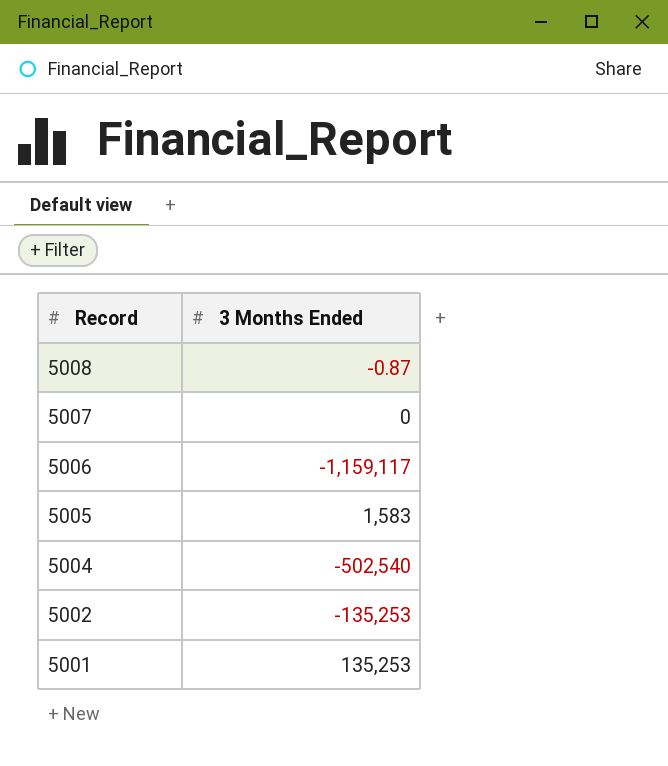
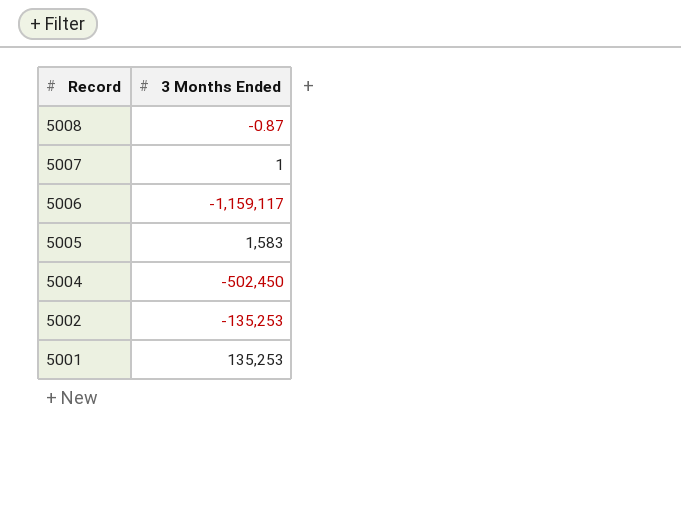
5007 | 3 Months Ended: 0 -> 1
5004 | 3 Months Ended: -502,540 -> -502,450

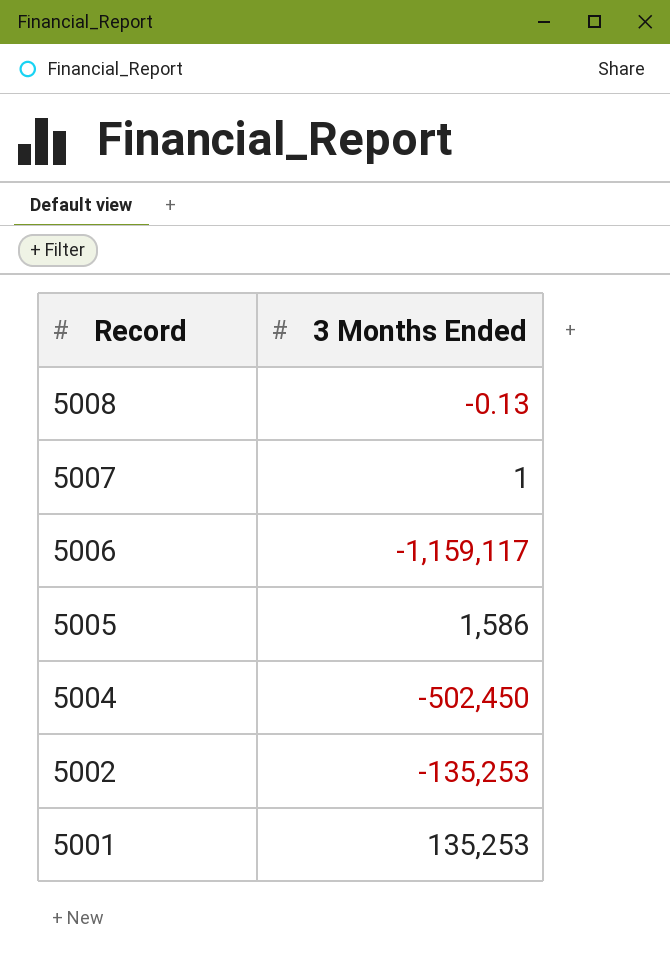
5008 | 3 Months Ended: -0.87 -> -0.13
5005 | 3 Months Ended: 1,583 -> 1,586

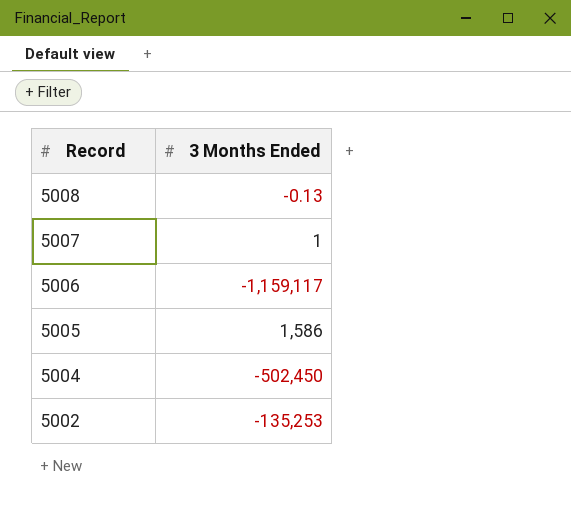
row 5001: 135,253 -> none

